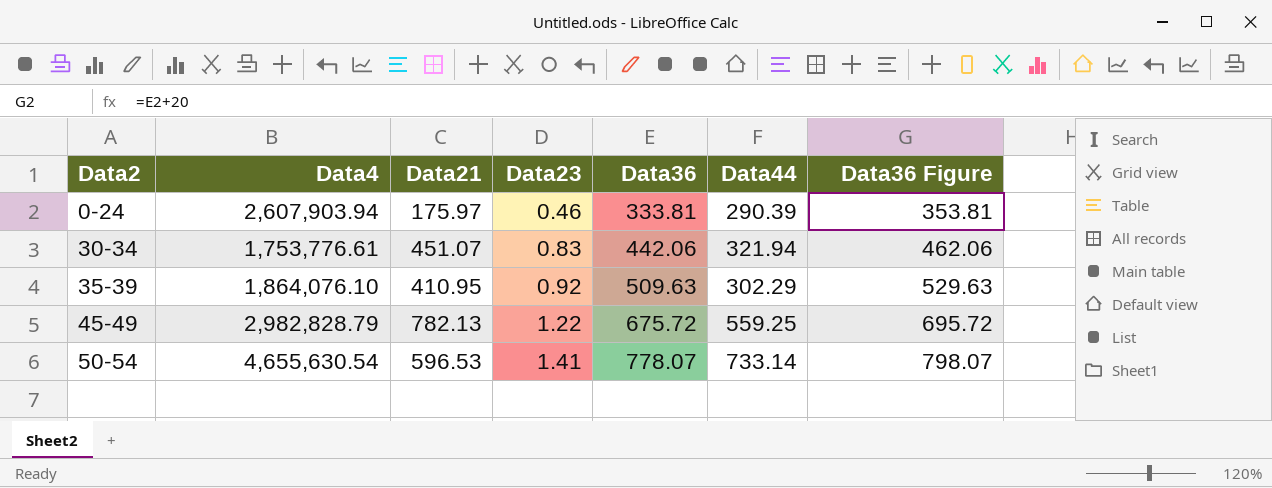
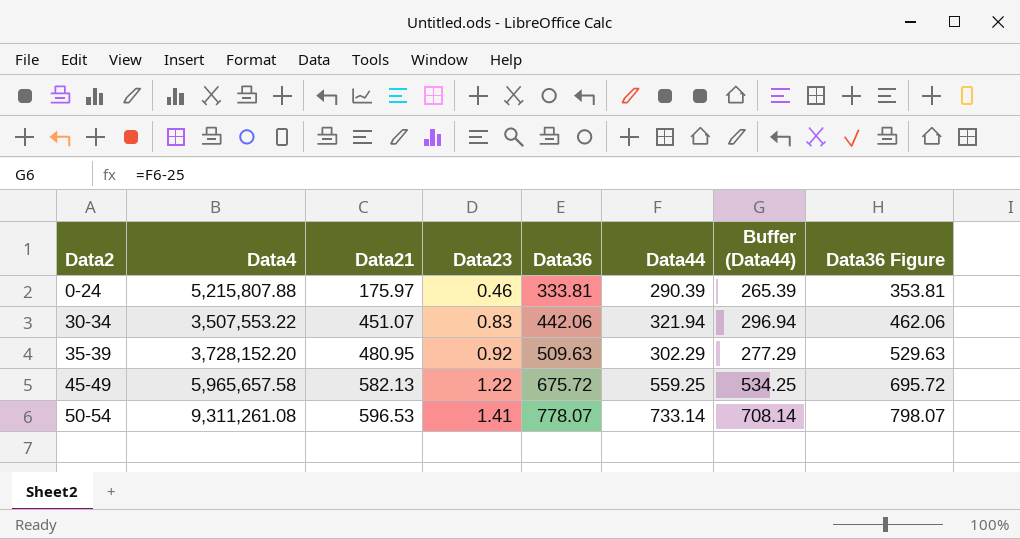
column Buffer (Data44) | formula: none -> [Data44] - 25
0-24 | Data4: 2,607,903.94 -> 5,215,807.88
30-34 | Data4: 1,753,776.61 -> 3,507,553.22
35-39 | Data4: 1,864,076.10 -> 3,728,152.20
35-39 | Data21: 410.95 -> 480.95
45-49 | Data4: 2,982,828.79 -> 5,965,657.58
45-49 | Data21: 782.13 -> 582.13
50-54 | Data4: 4,655,630.54 -> 9,311,261.08

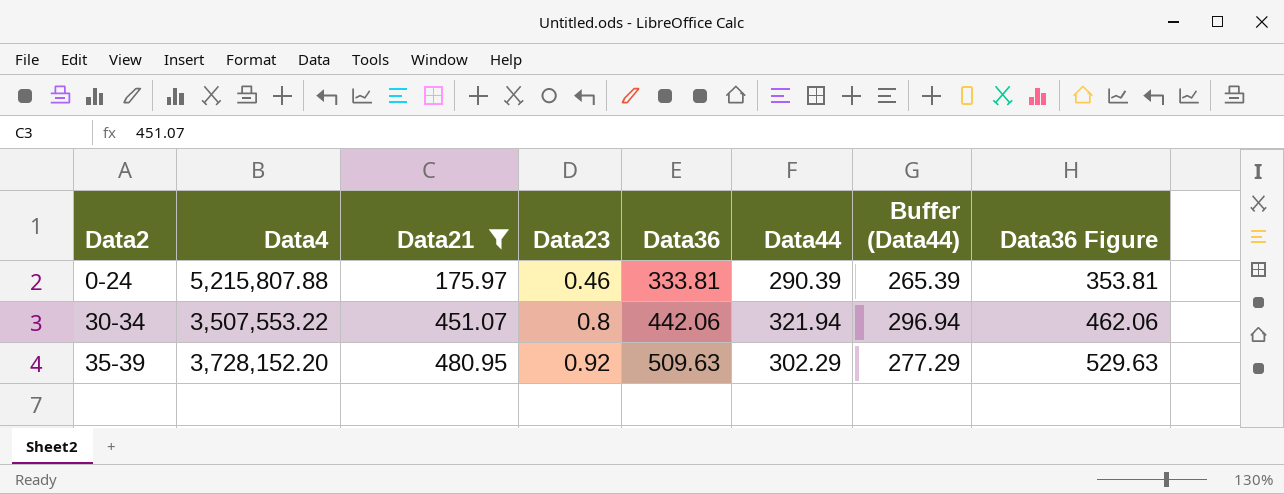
filter: none -> Data21 <= 480.95
30-34 | Data23: 0.83 -> 0.8

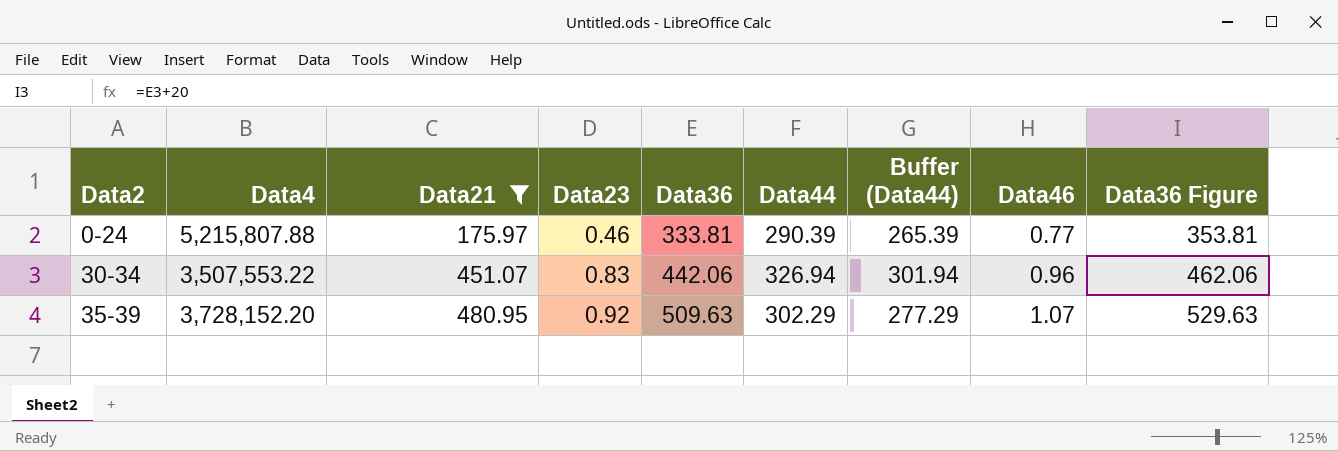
column Data46 | position: none -> 8
30-34 | Data23: 0.8 -> 0.83
30-34 | Data44: 321.94 -> 326.94
30-34 | Buffer (Data44): 296.94 -> 301.94

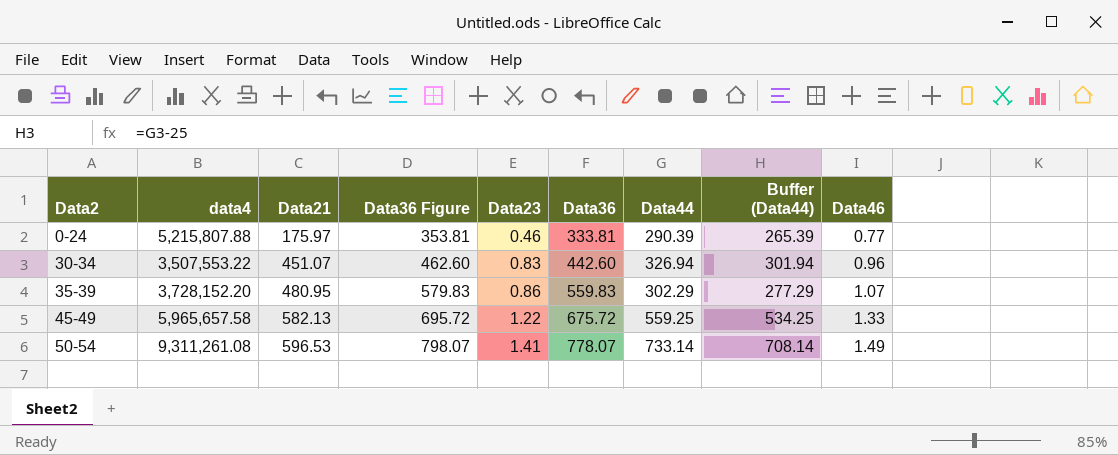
filter: Data21 <= 480.95 -> none
column name: Data4 -> data4
column Data36 Figure | position: 9 -> 4
30-34 | Data36 Figure: 462.06 -> 462.60
30-34 | Data36: 442.06 -> 442.60
35-39 | Data36 Figure: 529.63 -> 579.83
35-39 | Data23: 0.92 -> 0.86
35-39 | Data36: 509.63 -> 559.83

